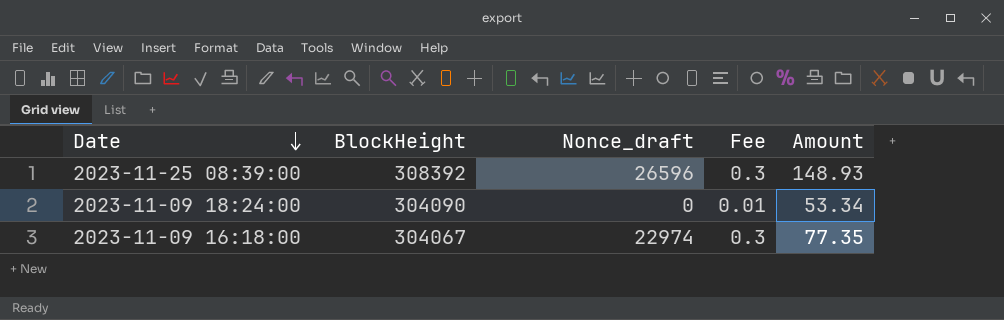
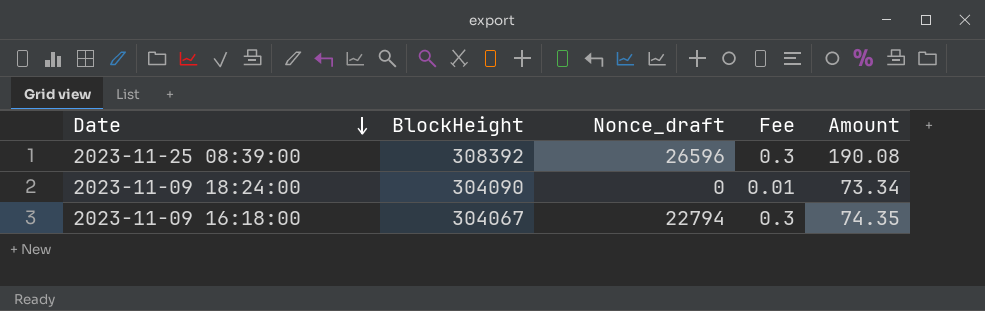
2023-11-25 08:39:00 | Amount: 148.93 -> 190.08
2023-11-09 18:24:00 | Amount: 53.34 -> 73.34
2023-11-09 16:18:00 | Nonce_draft: 22974 -> 22794
2023-11-09 16:18:00 | Amount: 77.35 -> 74.35

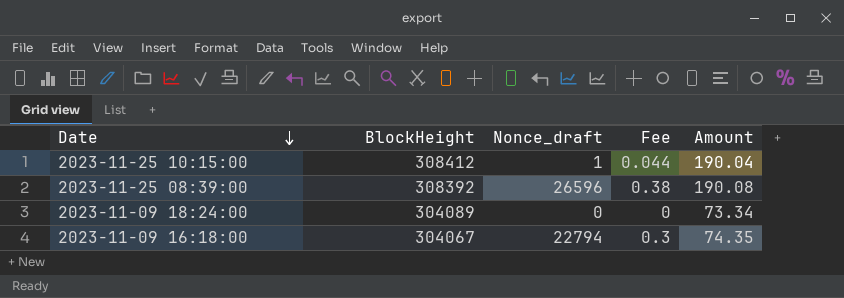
row 2023-11-25 10:15:00: none -> 308412 | 1 | 0.044 | 190.04
2023-11-25 08:39:00 | Fee: 0.3 -> 0.38
2023-11-09 18:24:00 | BlockHeight: 304090 -> 304089
2023-11-09 18:24:00 | Fee: 0.01 -> 0

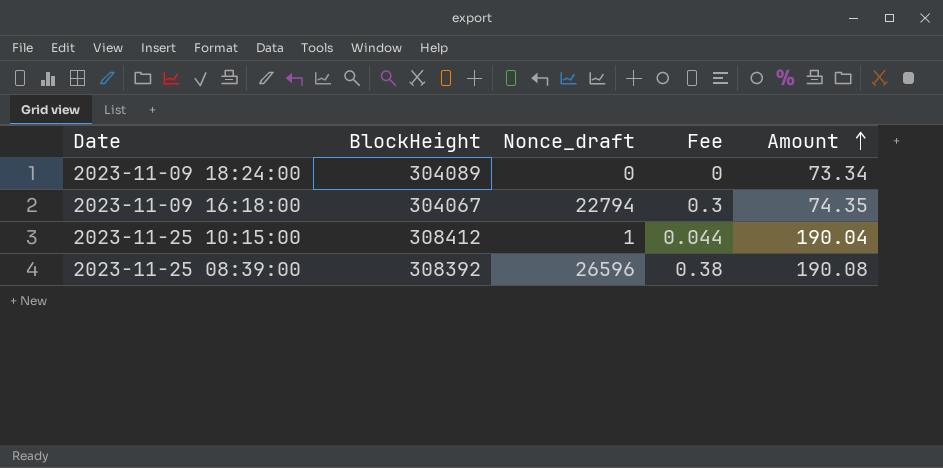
row order: Date descending -> Amount ascending

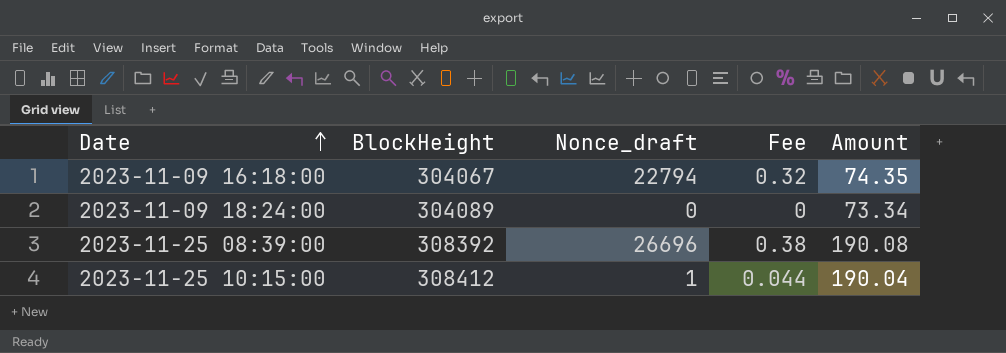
row order: Amount ascending -> Date ascending
2023-11-09 16:18:00 | Fee: 0.3 -> 0.32
2023-11-25 08:39:00 | Nonce_draft: 26596 -> 26696

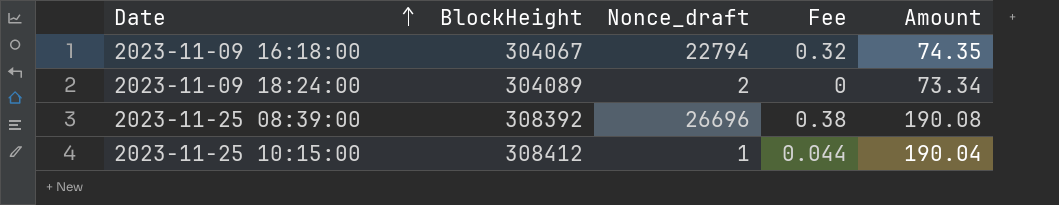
2023-11-09 18:24:00 | Nonce_draft: 0 -> 2

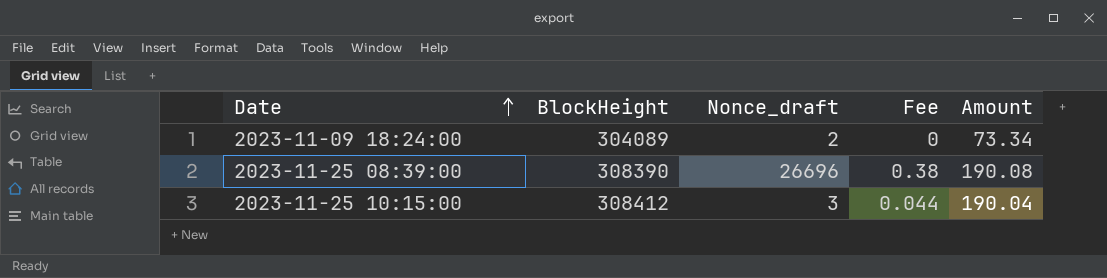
row 2023-11-09 16:18:00: 304067 | 22794 | 0.32 | 74.35 -> none
2023-11-25 08:39:00 | BlockHeight: 308392 -> 308390
2023-11-25 10:15:00 | Nonce_draft: 1 -> 3

